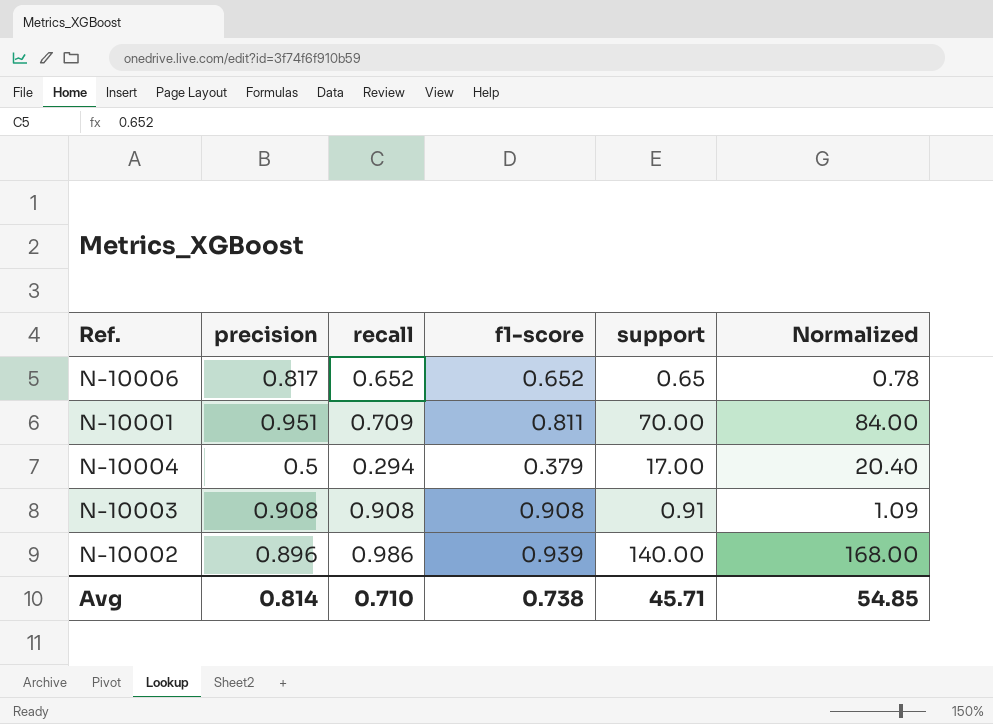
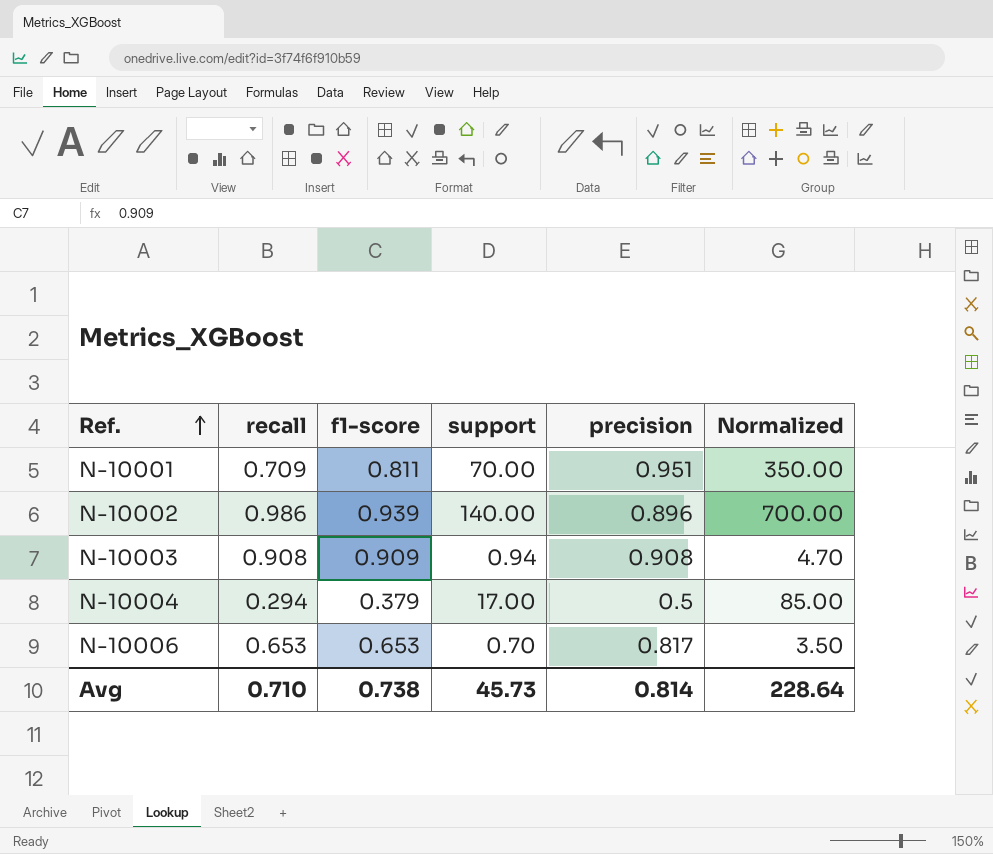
row order: none -> Ref. ascending
column precision | position: 2 -> 5
column Normalized | formula: [support] * 1.2 -> [support] * 5
N-10003 | f1-score: 0.908 -> 0.909
N-10003 | support: 0.91 -> 0.94
N-10006 | recall: 0.652 -> 0.653
N-10006 | f1-score: 0.652 -> 0.653
N-10006 | support: 0.65 -> 0.70
Avg | support: 45.71 -> 45.73
Avg | Normalized: 54.85 -> 228.64

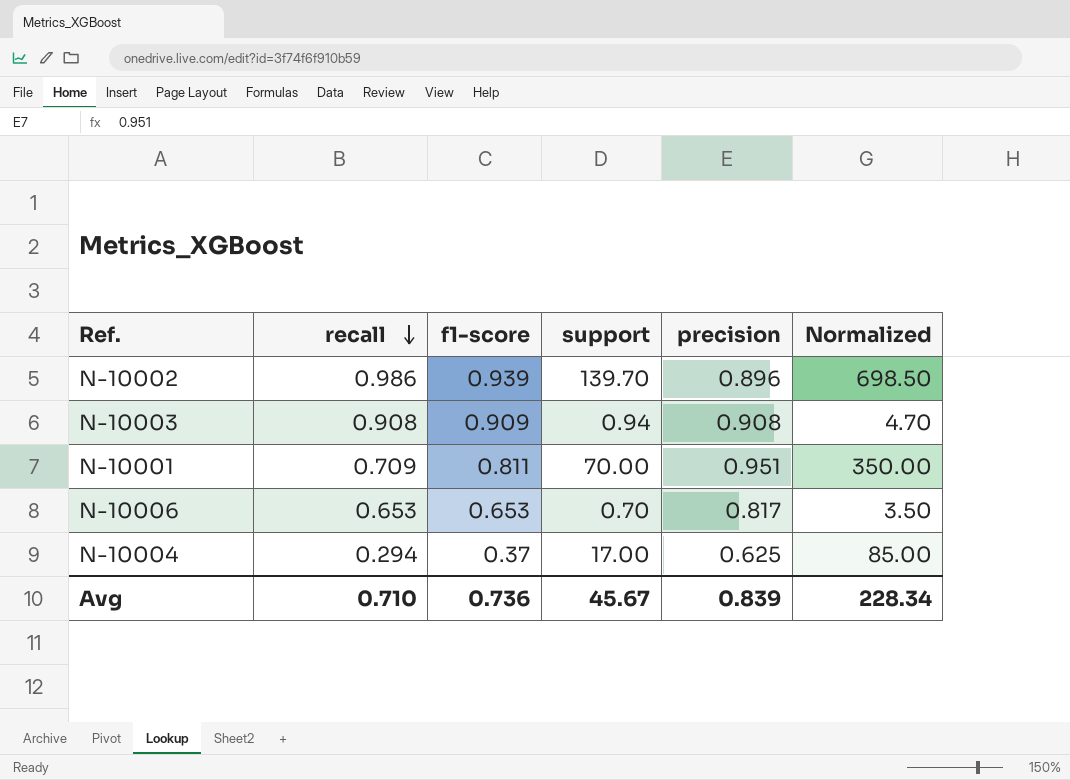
row order: Ref. ascending -> recall descending
N-10002 | support: 140.00 -> 139.70
N-10002 | Normalized: 700.00 -> 698.50
N-10004 | f1-score: 0.379 -> 0.37
N-10004 | precision: 0.5 -> 0.625
Avg | f1-score: 0.738 -> 0.736
Avg | support: 45.73 -> 45.67
Avg | precision: 0.814 -> 0.839
Avg | Normalized: 228.64 -> 228.34

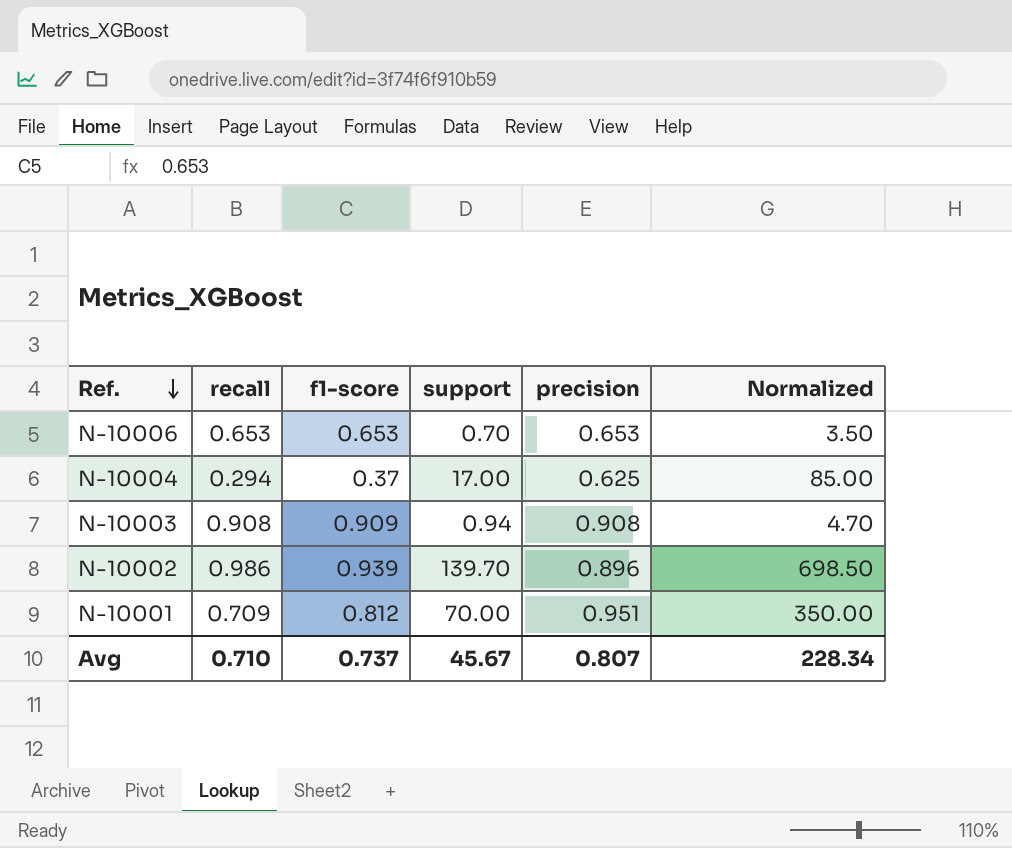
row order: recall descending -> Ref. descending
N-10006 | precision: 0.817 -> 0.653
N-10001 | f1-score: 0.811 -> 0.812
Avg | f1-score: 0.736 -> 0.737
Avg | precision: 0.839 -> 0.807

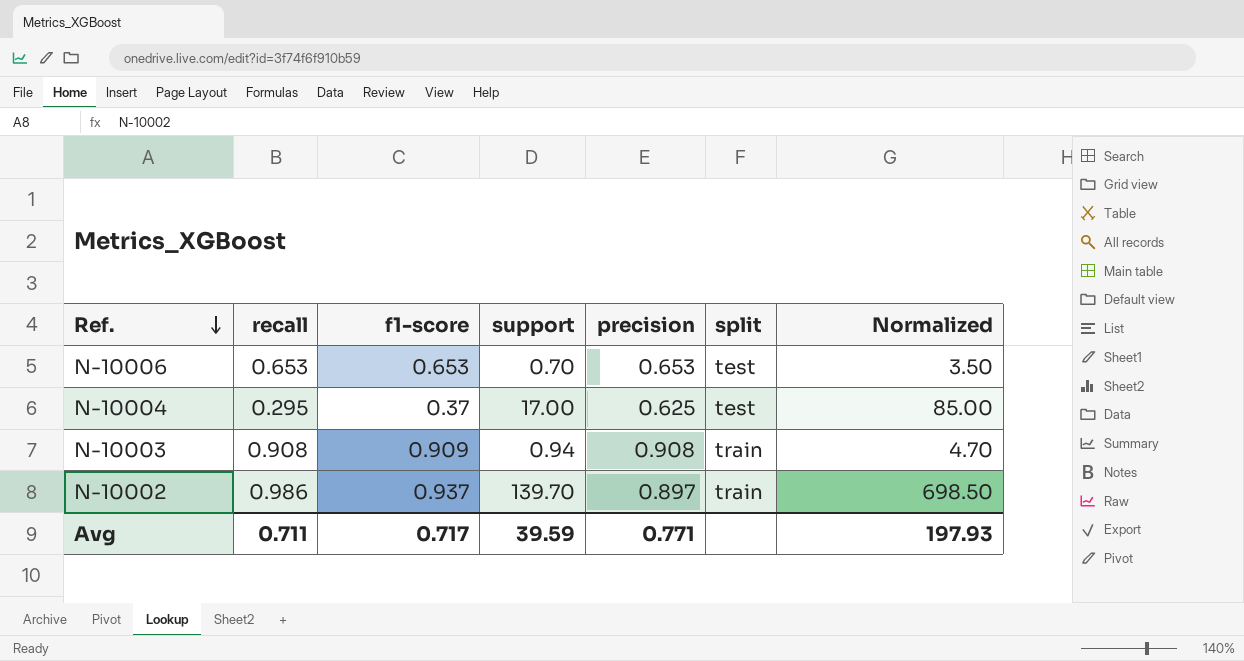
column split | position: none -> 6
row N-10001: 0.709 | 0.812 | 70.00 | 0.951 | 350.00 -> none
N-10004 | recall: 0.294 -> 0.295
N-10002 | f1-score: 0.939 -> 0.937
N-10002 | precision: 0.896 -> 0.897
Avg | recall: 0.710 -> 0.711
Avg | f1-score: 0.737 -> 0.717
Avg | support: 45.67 -> 39.59
Avg | precision: 0.807 -> 0.771
Avg | Normalized: 228.34 -> 197.93

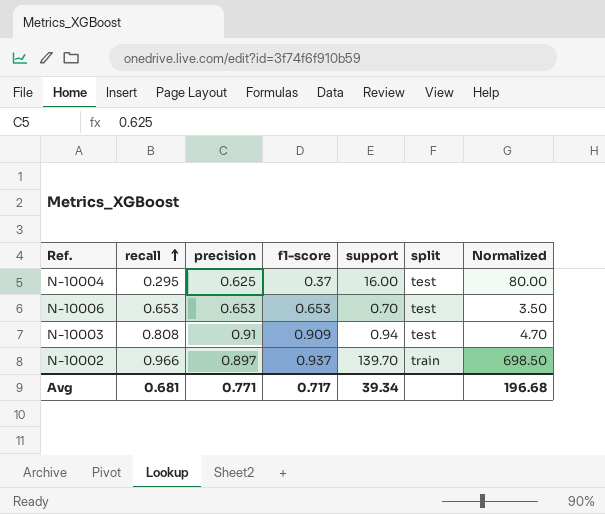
row order: Ref. descending -> recall ascending
column precision | position: 5 -> 3
N-10004 | support: 17.00 -> 16.00
N-10004 | Normalized: 85.00 -> 80.00
N-10003 | recall: 0.908 -> 0.808
N-10003 | precision: 0.908 -> 0.91
N-10003 | split: train -> test
N-10002 | recall: 0.986 -> 0.966
Avg | recall: 0.711 -> 0.681
Avg | support: 39.59 -> 39.34
Avg | Normalized: 197.93 -> 196.68

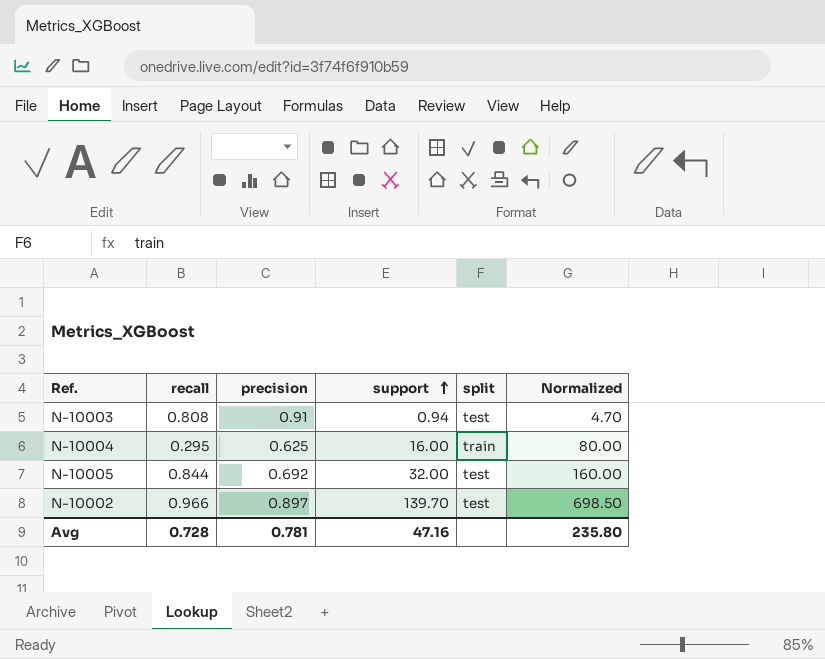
row order: recall ascending -> support ascending
column f1-score | position: 4 -> none
row N-10006: 0.653 | 0.653 | 0.653 | 0.70 | test | 3.50 -> none
N-10004 | split: test -> train
row N-10005: none -> 0.844 | 0.692 | 32.00 | test | 160.00
N-10002 | split: train -> test
Avg | recall: 0.681 -> 0.728
Avg | precision: 0.771 -> 0.781
Avg | support: 39.34 -> 47.16
Avg | Normalized: 196.68 -> 235.80

